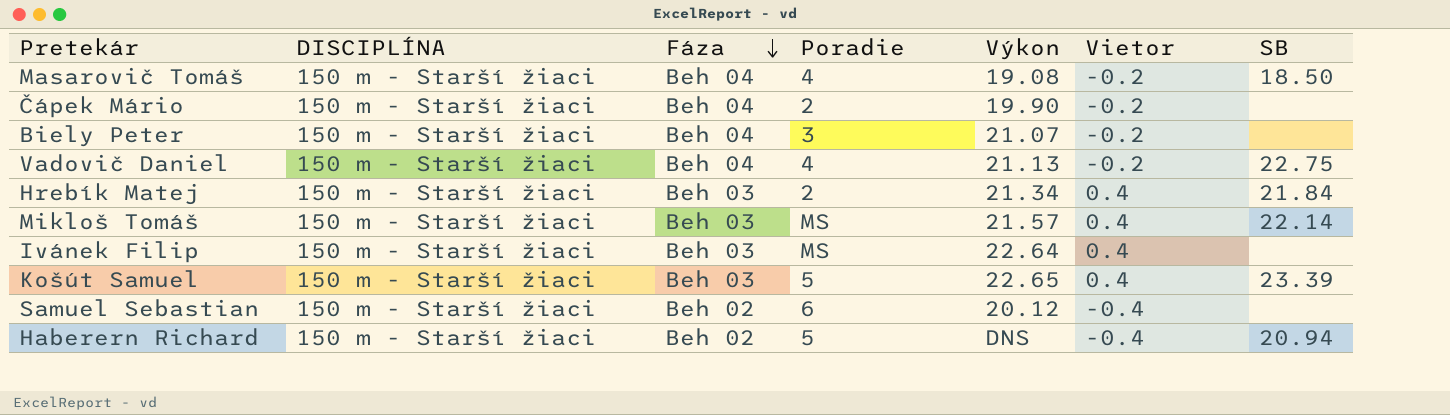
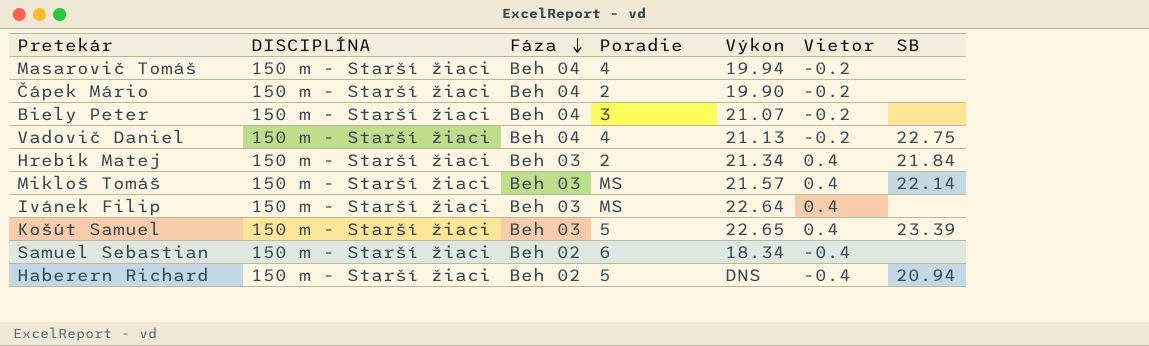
Masarovič Tomáš | Výkon: 19.08 -> 19.94
Masarovič Tomáš | SB: 18.50 -> none
Samuel Sebastian | Výkon: 20.12 -> 18.34

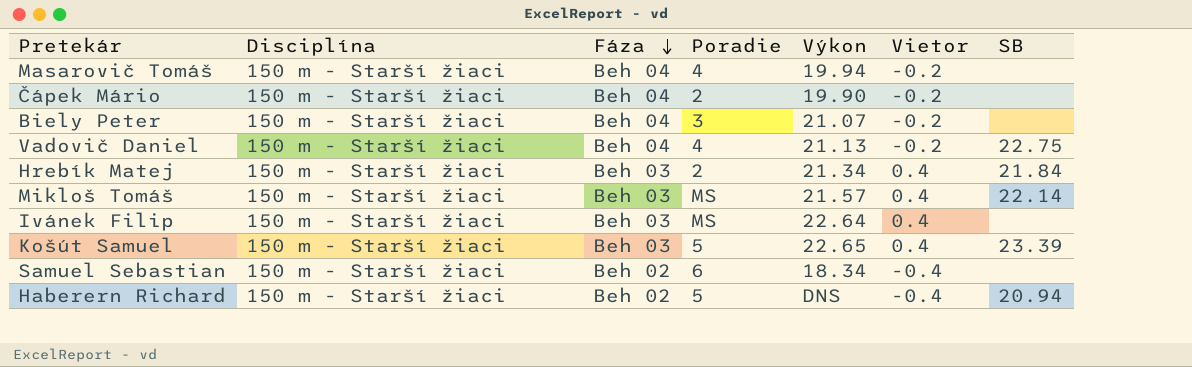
column name: DISCIPLÍNA -> Disciplína

